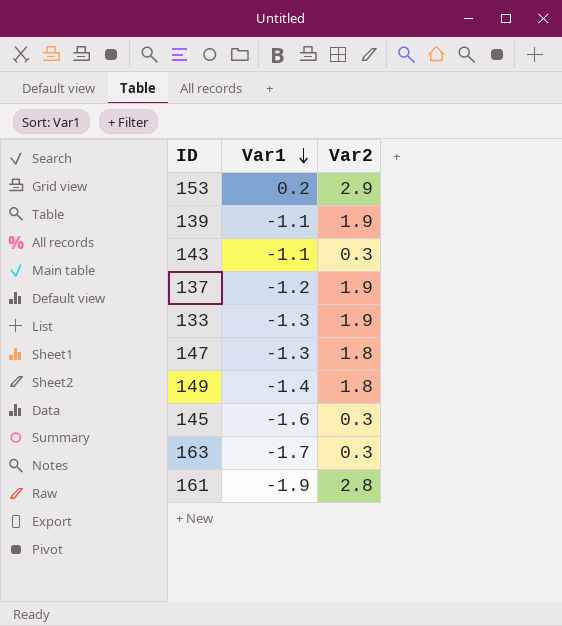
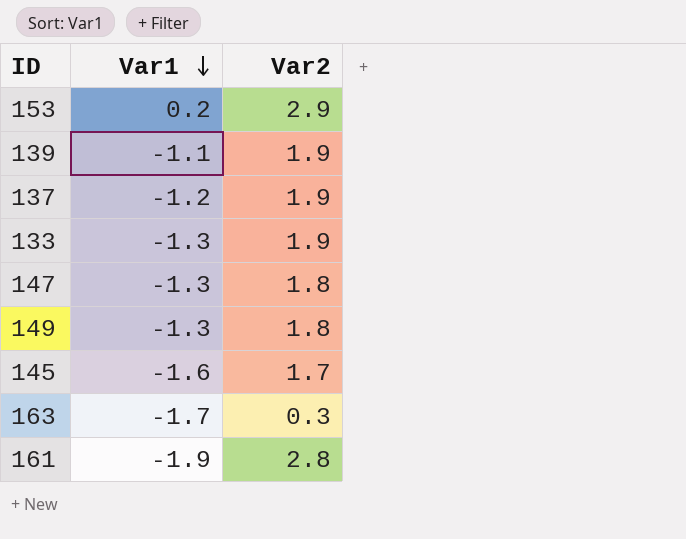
row 143: -1.1 | 0.3 -> none
149 | Var1: -1.4 -> -1.3
145 | Var2: 0.3 -> 1.7

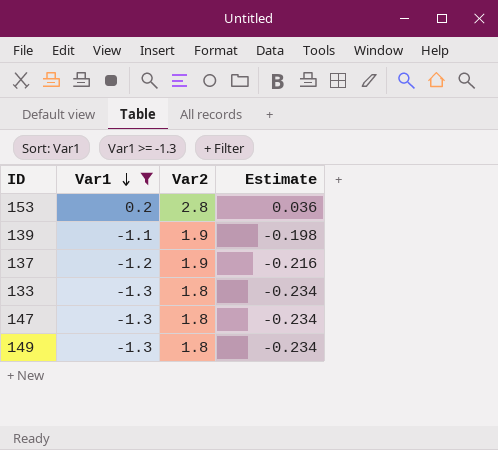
filter: none -> Var1 >= -1.3
column Estimate | formula: none -> [Var1] * 0.18
153 | Var2: 2.9 -> 2.8
133 | Var2: 1.9 -> 1.8

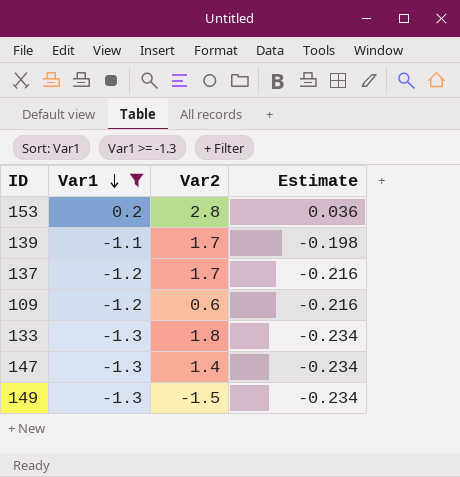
139 | Var2: 1.9 -> 1.7
137 | Var2: 1.9 -> 1.7
row 109: none -> -1.2 | 0.6 | -0.216
147 | Var2: 1.8 -> 1.4
149 | Var2: 1.8 -> -1.5

